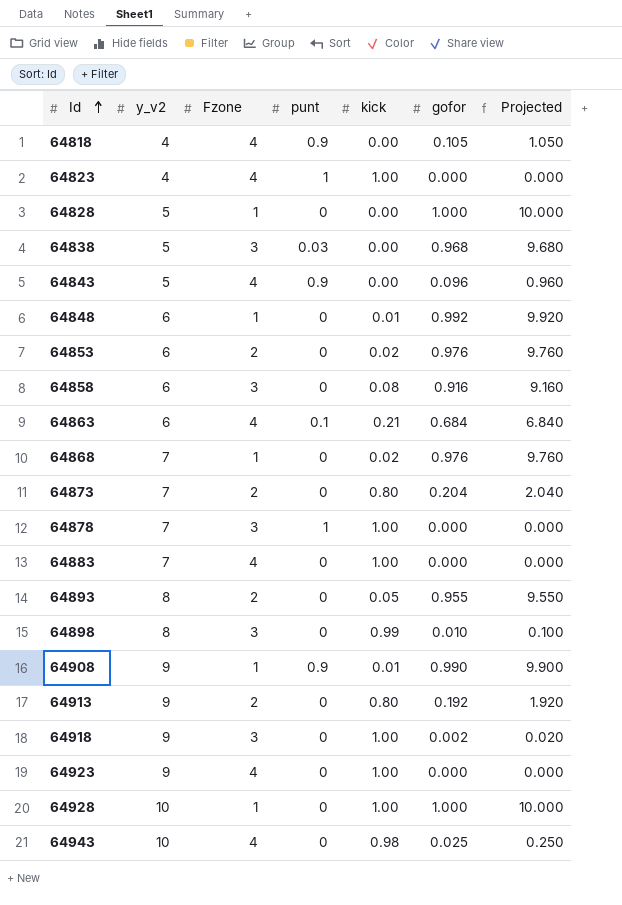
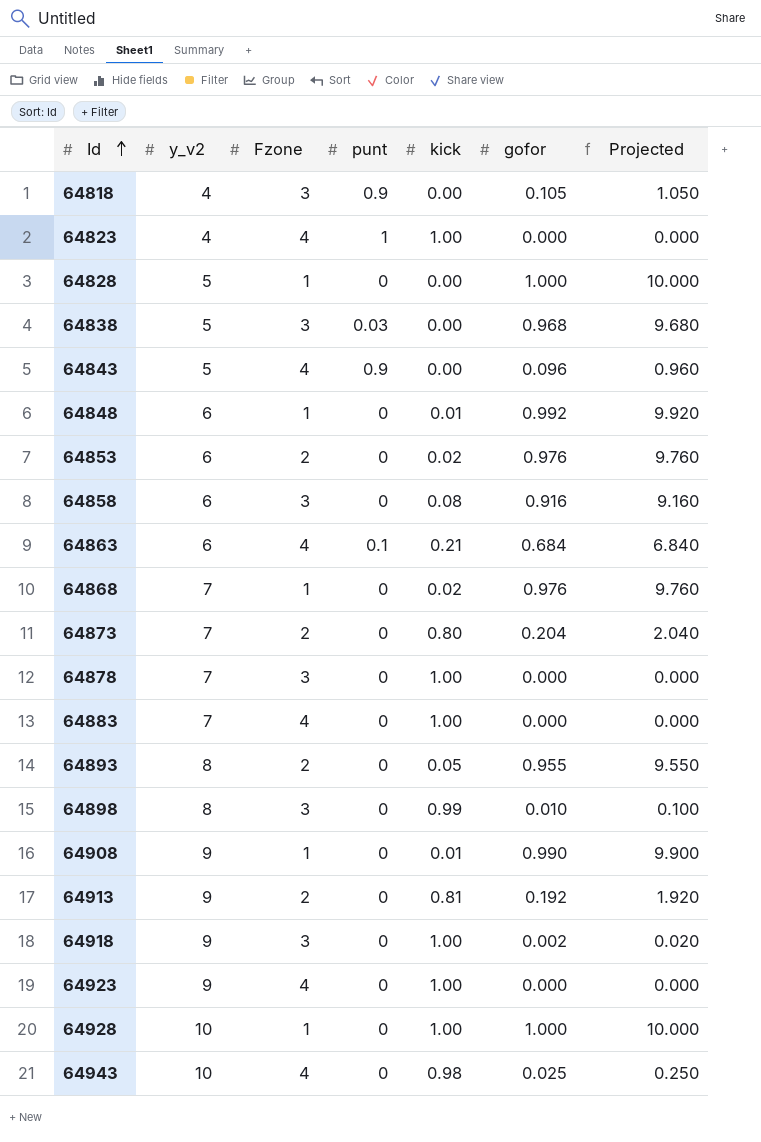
64818 | Fzone: 4 -> 3
64878 | punt: 1 -> 0
64908 | punt: 0.9 -> 0
64913 | kick: 0.80 -> 0.81

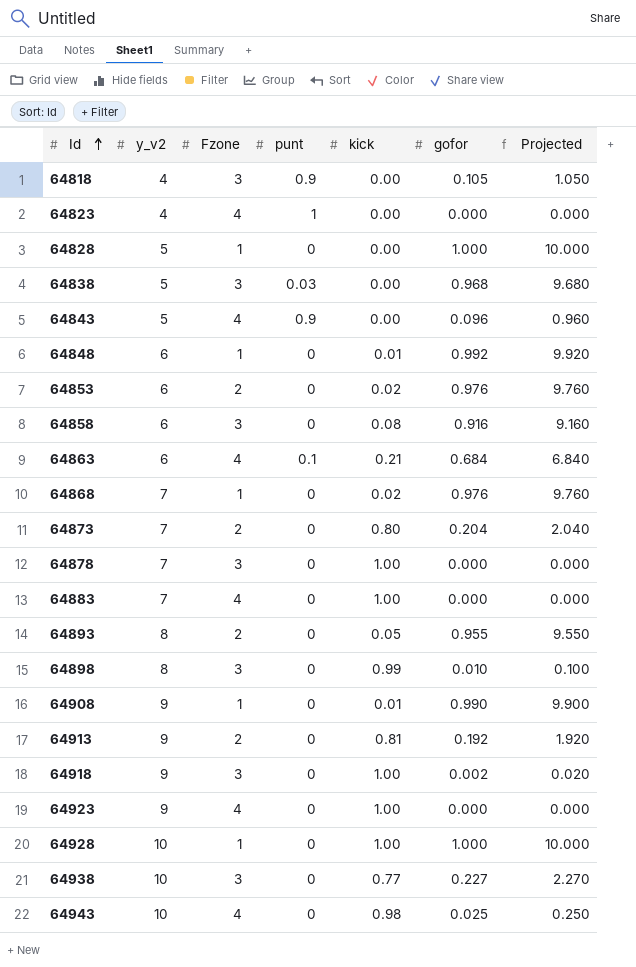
64823 | kick: 1.00 -> 0.00
row 64938: none -> 10 | 3 | 0 | 0.77 | 0.227 | 2.270

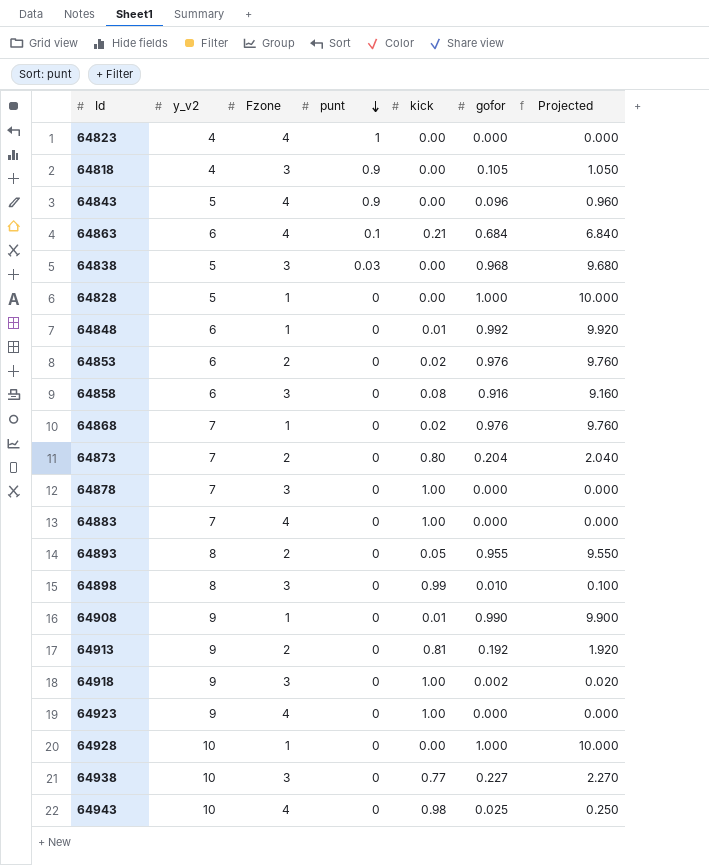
row order: Id ascending -> punt descending
64928 | kick: 1.00 -> 0.00

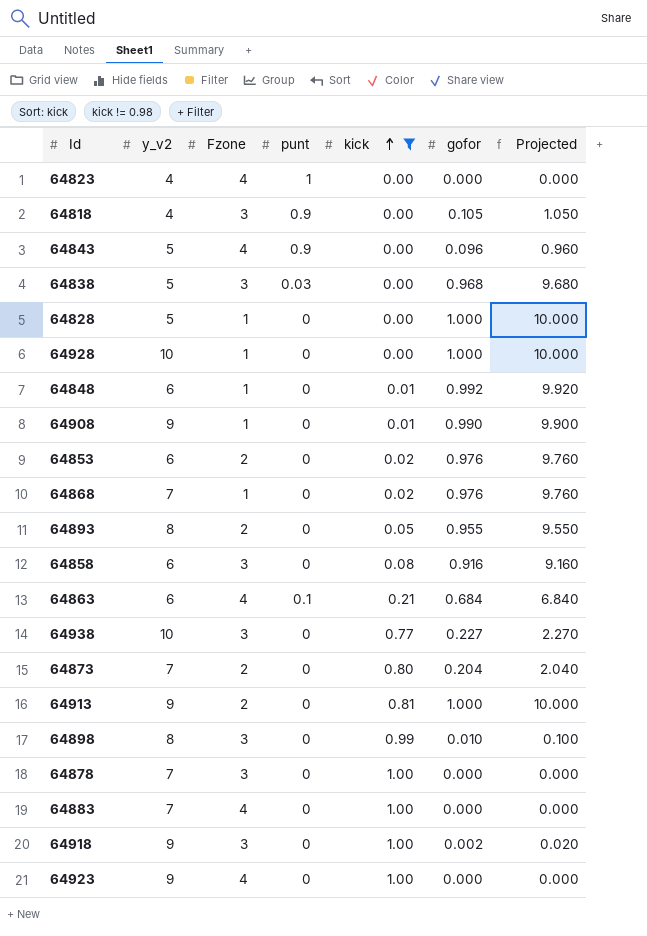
filter: none -> kick != 0.98
row order: punt descending -> kick ascending
64913 | gofor: 0.192 -> 1.000
64913 | Projected: 1.920 -> 10.000

